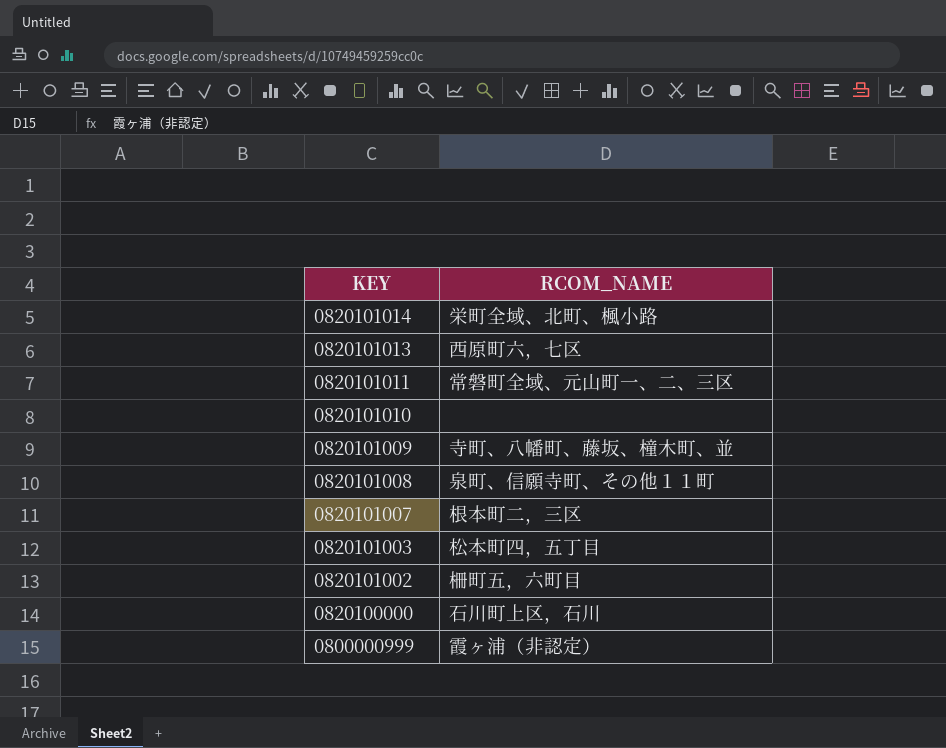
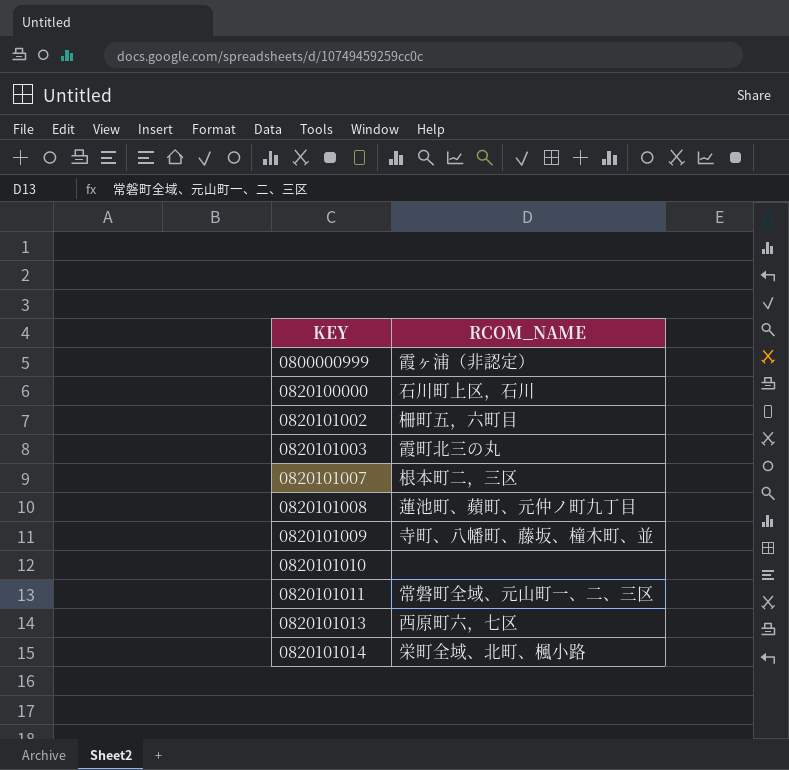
row order: KEY descending -> KEY ascending
0820101003 | RCOM_NAME: 松本町四，五丁目 -> 霞町北三の丸
0820101008 | RCOM_NAME: 泉町、信願寺町、その他１１町 -> 蓮池町、蘋町、元仲ノ町九丁目

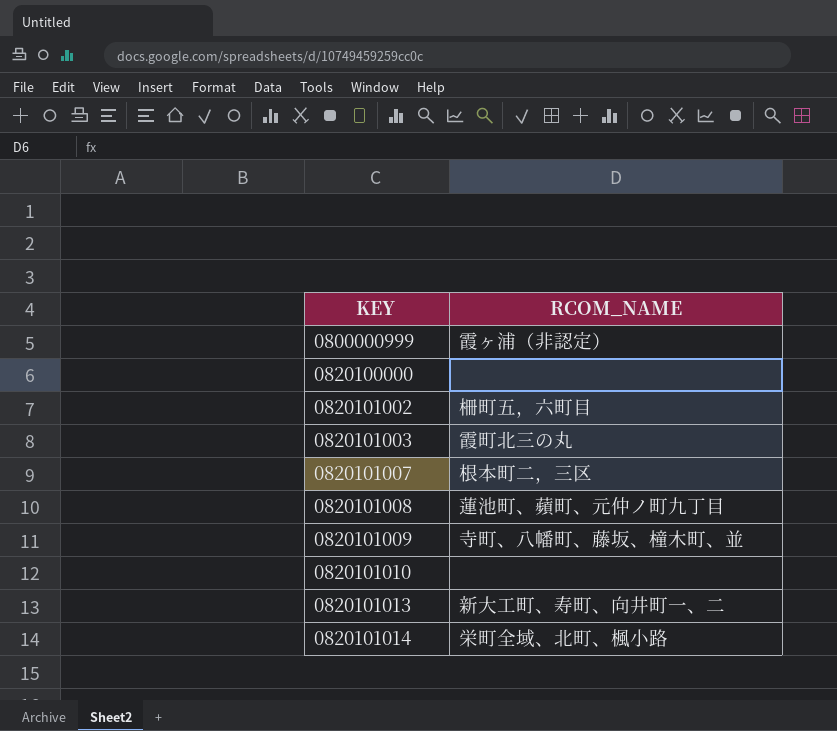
row 0820101011: 常磐町全域、元山町一、二、三区 -> none
0820100000 | RCOM_NAME: 石川町上区，石川 -> none
0820101013 | RCOM_NAME: 西原町六，七区 -> 新大工町、寿町、向井町一、二

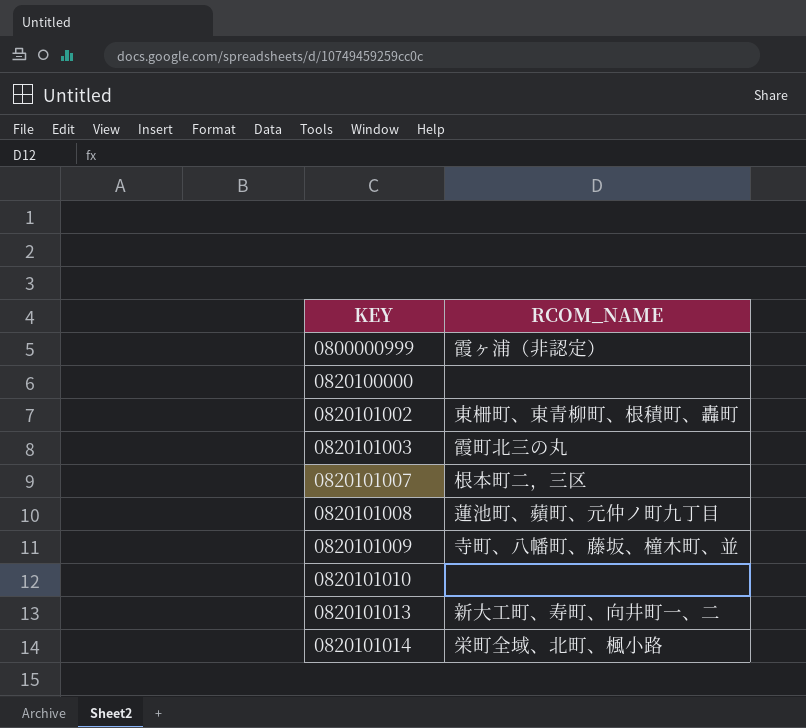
0820101002 | RCOM_NAME: 柵町五，六町目 -> 東柵町、東青柳町、根積町、轟町

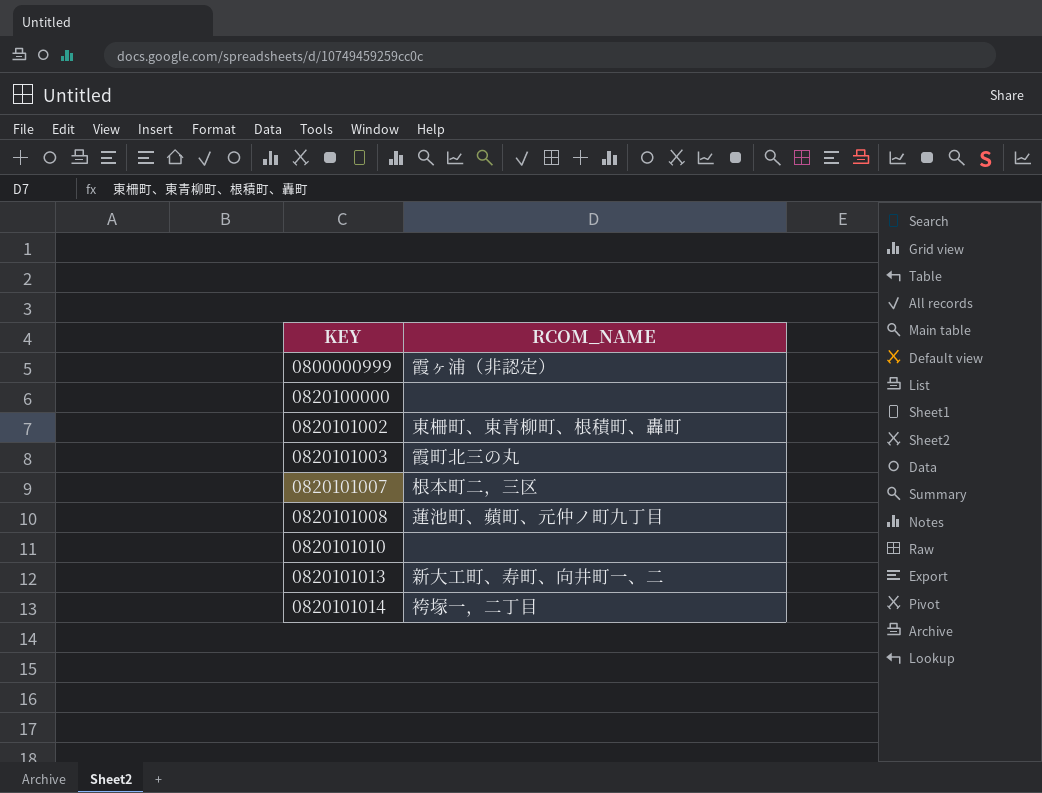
row 0820101009: 寺町、八幡町、藤坂、橦木町、並 -> none
0820101014 | RCOM_NAME: 栄町全域、北町、楓小路 -> 袴塚一，二丁目

